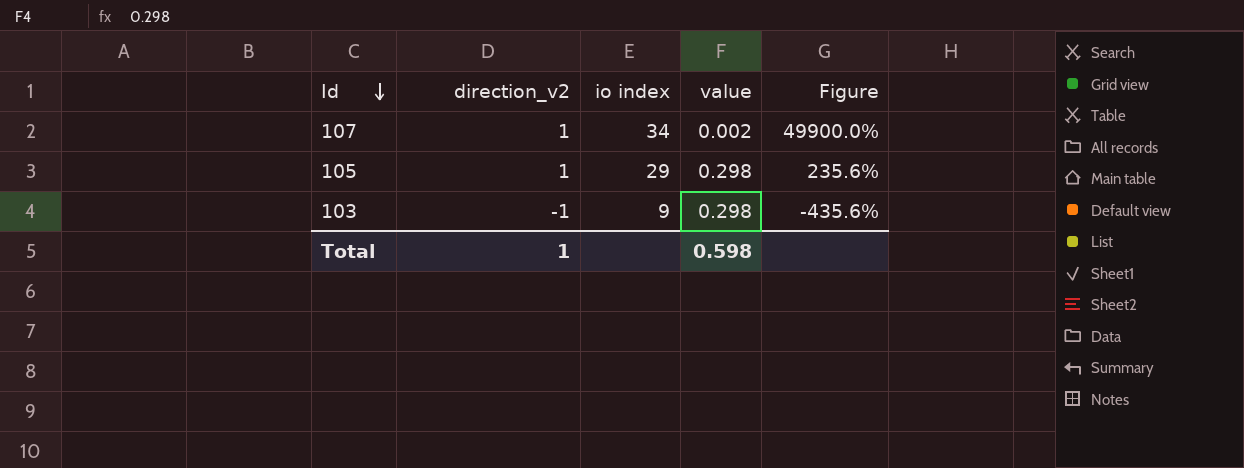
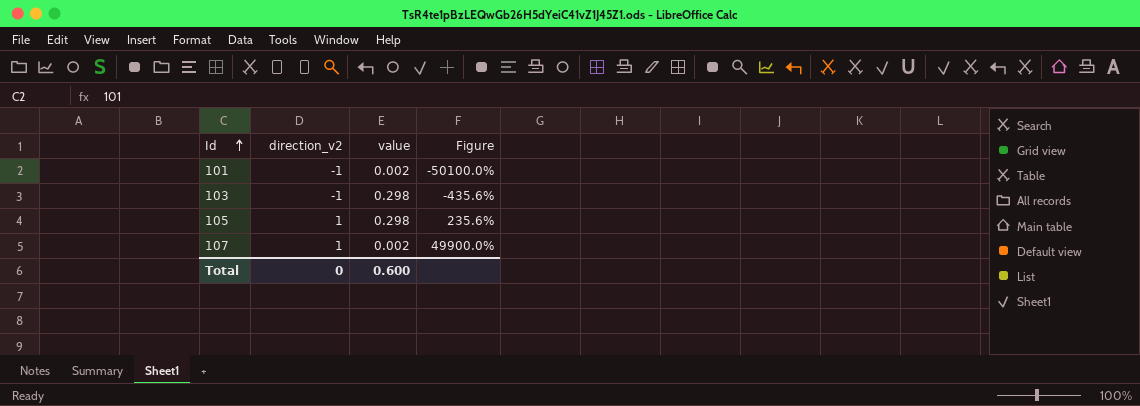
row order: Id descending -> Id ascending
column io index | position: 3 -> none
row 101: none -> -1 | 0.002 | -50100.0%
Total | direction_v2: 1 -> 0
Total | value: 0.598 -> 0.600

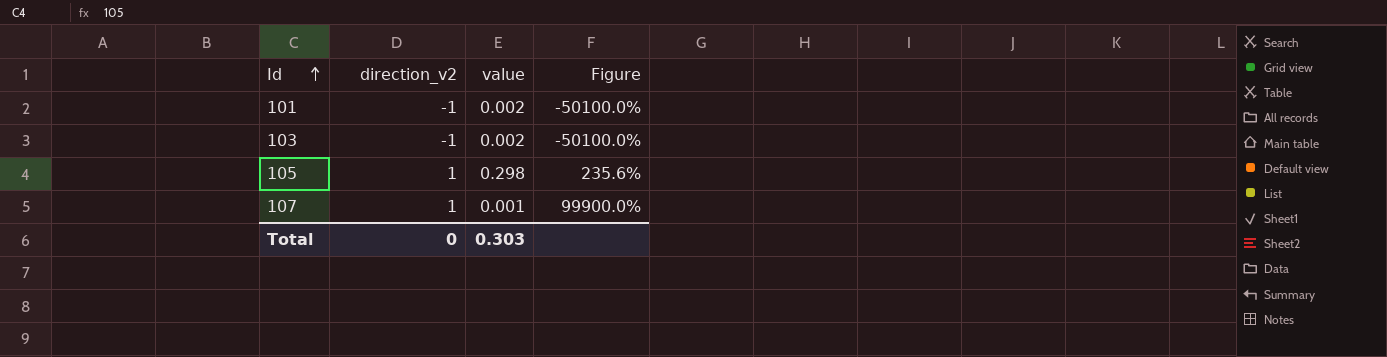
103 | value: 0.298 -> 0.002
103 | Figure: -435.6% -> -50100.0%
107 | value: 0.002 -> 0.001
107 | Figure: 49900.0% -> 99900.0%
Total | value: 0.600 -> 0.303

